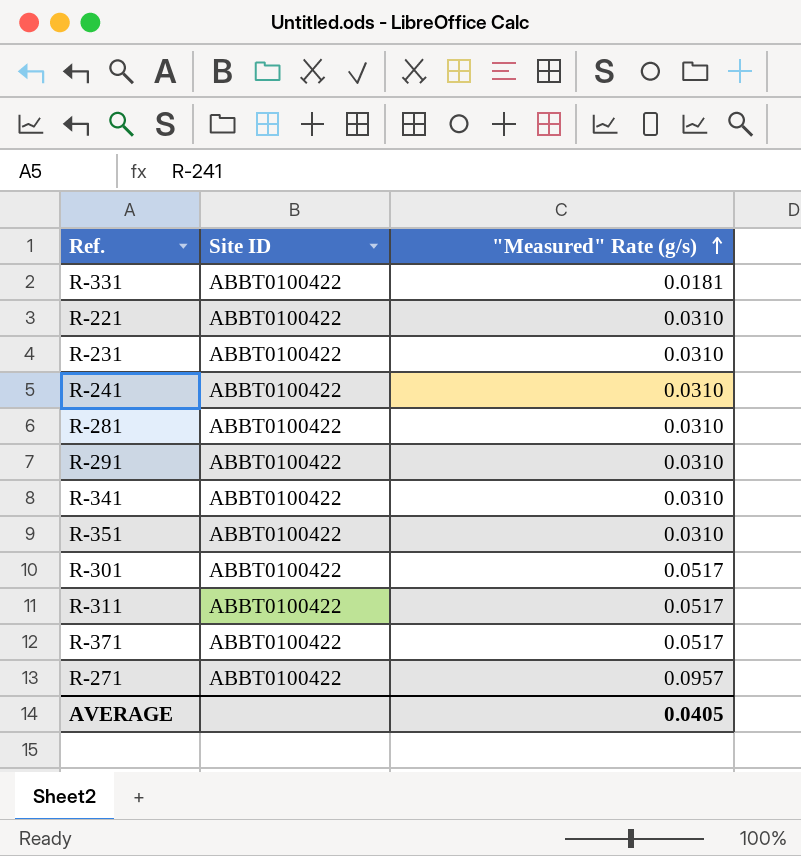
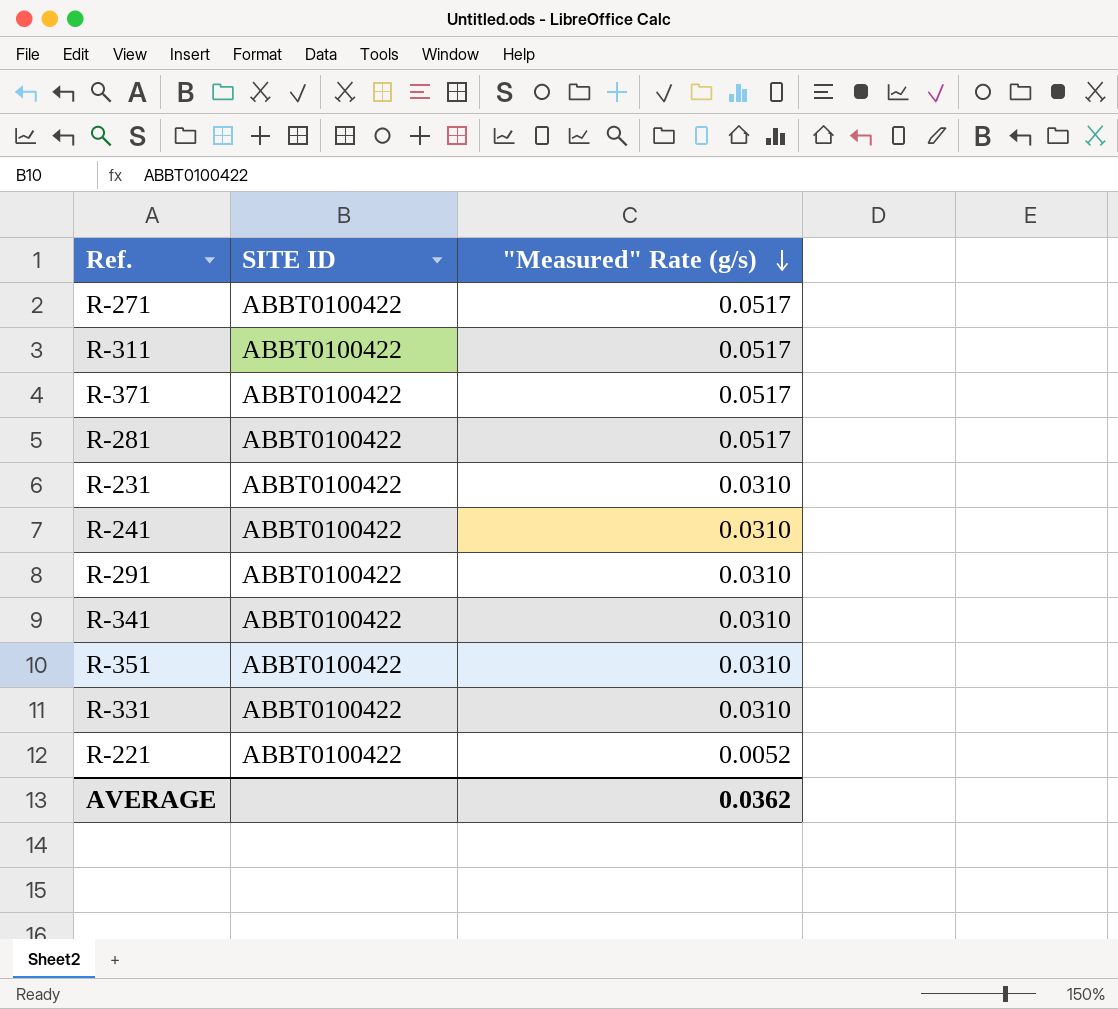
row order: "Measured" Rate (g/s) ascending -> "Measured" Rate (g/s) descending
column name: Site ID -> SITE ID
row R-301: ABBT0100422 | 0.0517 -> none
R-271 | "Measured" Rate (g/s): 0.0957 -> 0.0517
R-281 | "Measured" Rate (g/s): 0.0310 -> 0.0517
R-331 | "Measured" Rate (g/s): 0.0181 -> 0.0310
R-221 | "Measured" Rate (g/s): 0.0310 -> 0.0052
AVERAGE | "Measured" Rate (g/s): 0.0405 -> 0.0362

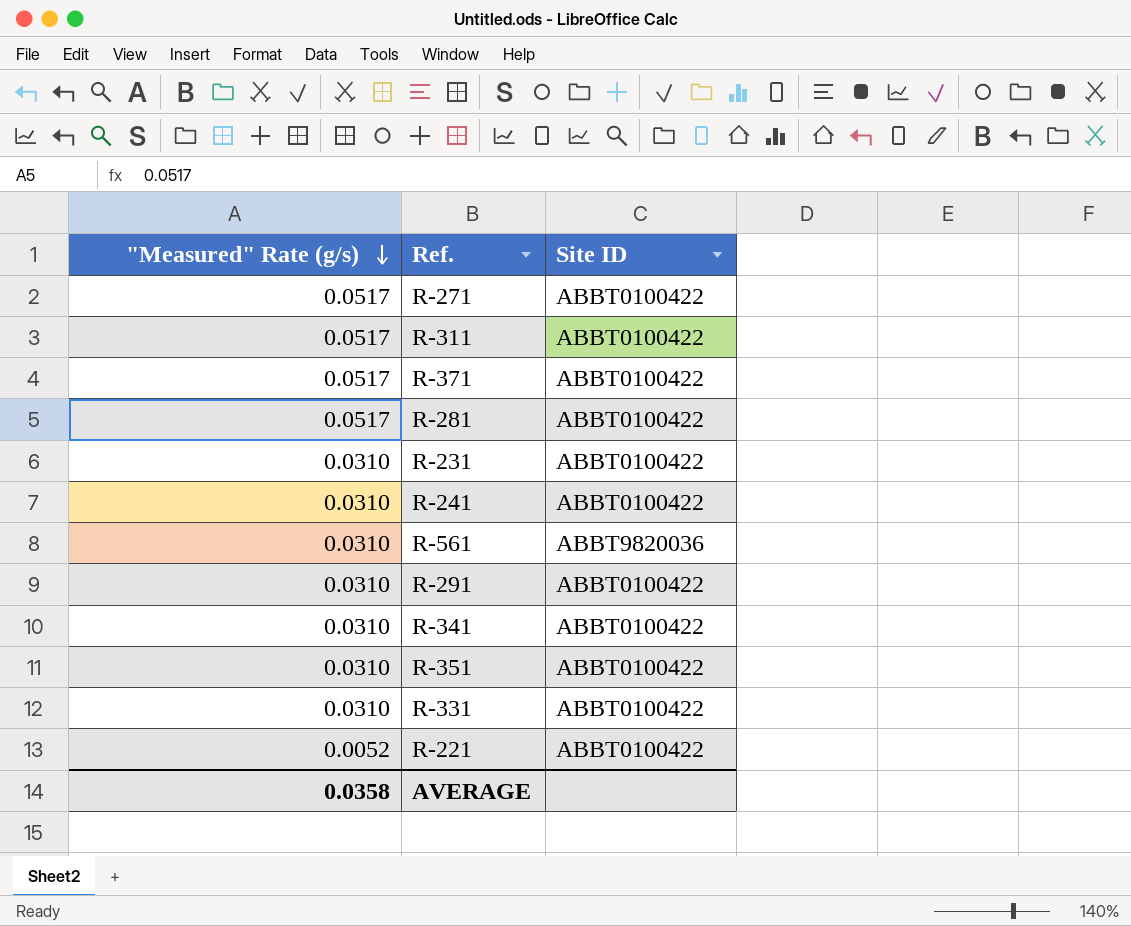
column "Measured" Rate (g/s) | position: 3 -> 1
column name: SITE ID -> Site ID
row R-561: none -> 0.0310 | ABBT9820036
AVERAGE | "Measured" Rate (g/s): 0.0362 -> 0.0358

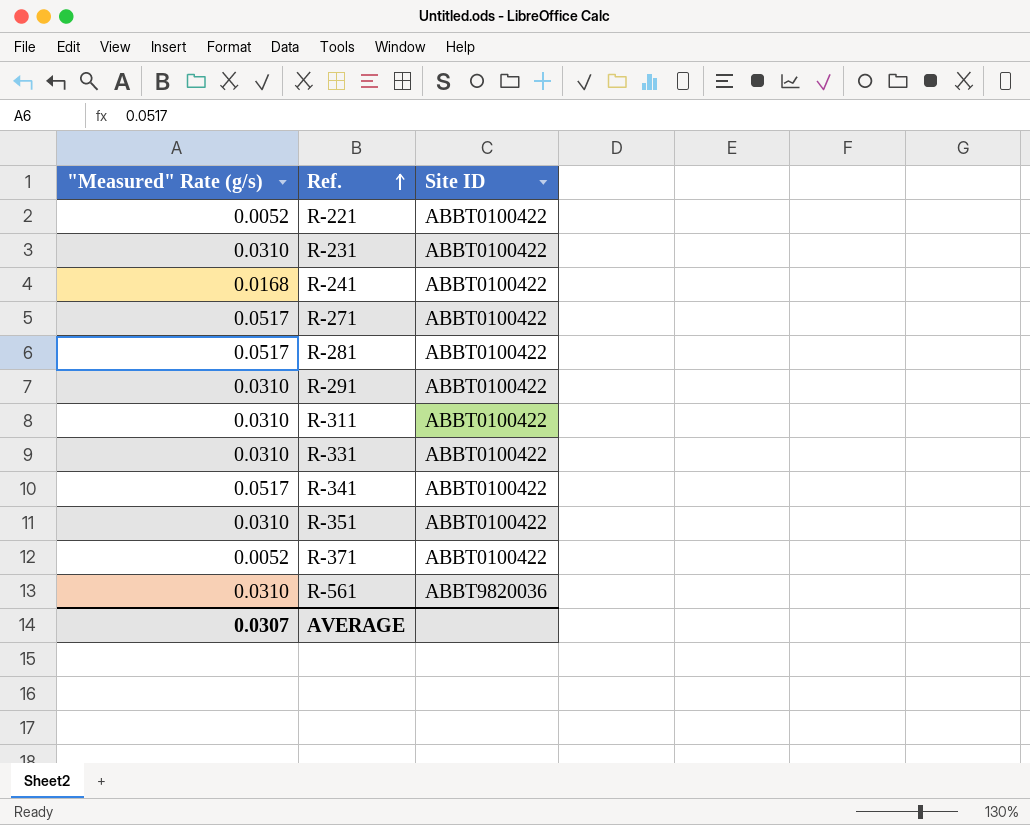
row order: "Measured" Rate (g/s) descending -> Ref. ascending
R-241 | "Measured" Rate (g/s): 0.0310 -> 0.0168
R-311 | "Measured" Rate (g/s): 0.0517 -> 0.0310
R-341 | "Measured" Rate (g/s): 0.0310 -> 0.0517
R-371 | "Measured" Rate (g/s): 0.0517 -> 0.0052
AVERAGE | "Measured" Rate (g/s): 0.0358 -> 0.0307

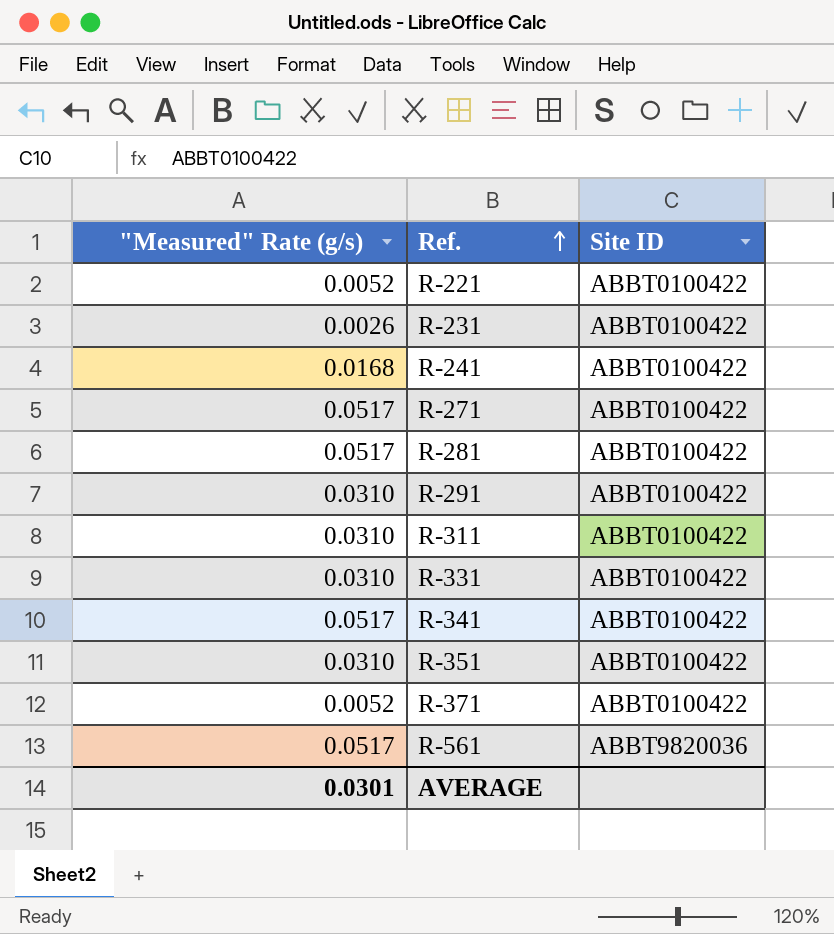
R-231 | "Measured" Rate (g/s): 0.0310 -> 0.0026
R-561 | "Measured" Rate (g/s): 0.0310 -> 0.0517
AVERAGE | "Measured" Rate (g/s): 0.0307 -> 0.0301

